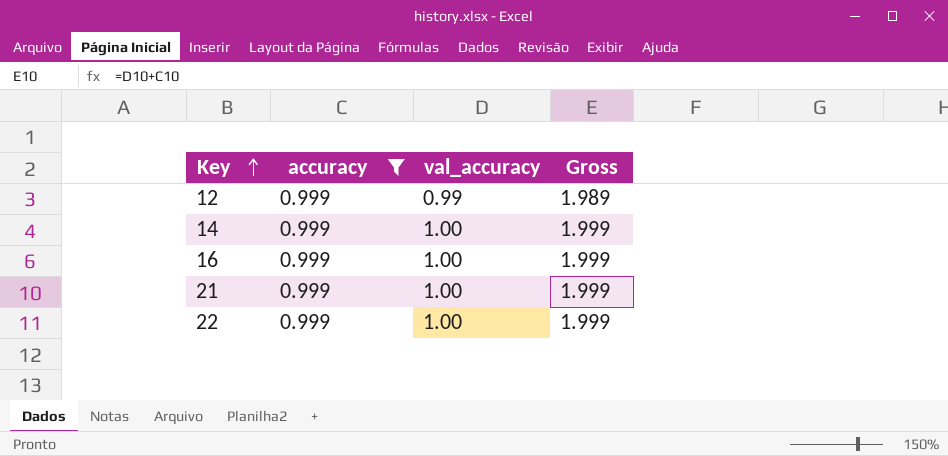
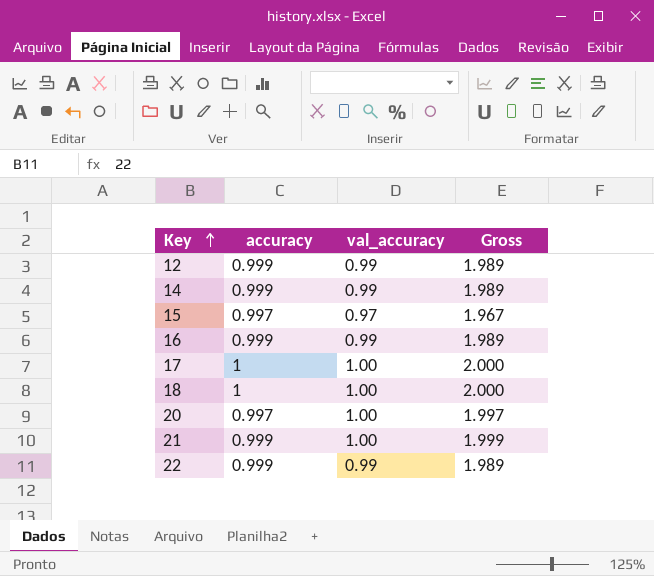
filter: accuracy = 0.999 -> none
14 | val_accuracy: 1.00 -> 0.99
14 | Gross: 1.999 -> 1.989
16 | val_accuracy: 1.00 -> 0.99
16 | Gross: 1.999 -> 1.989
22 | val_accuracy: 1.00 -> 0.99
22 | Gross: 1.999 -> 1.989

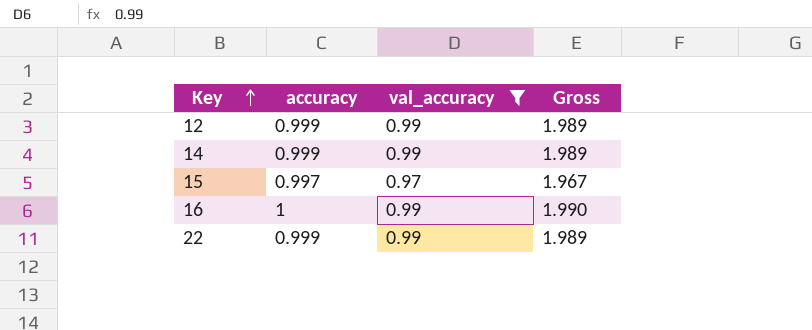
filter: none -> val_accuracy != 1.00
16 | accuracy: 0.999 -> 1
16 | Gross: 1.989 -> 1.990

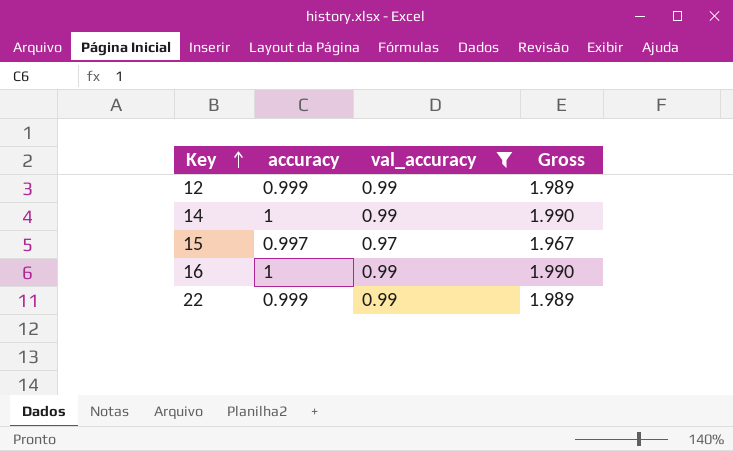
14 | accuracy: 0.999 -> 1
14 | Gross: 1.989 -> 1.990

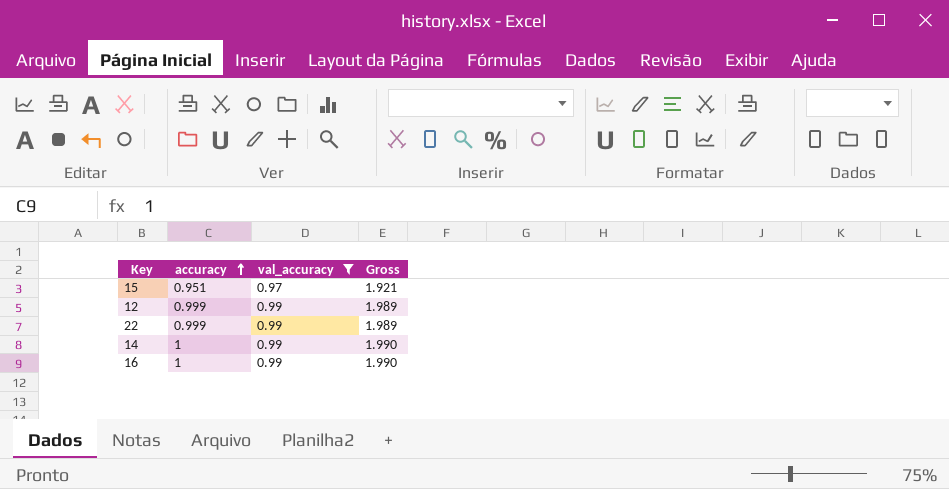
row order: Key ascending -> accuracy ascending
15 | accuracy: 0.997 -> 0.951
15 | Gross: 1.967 -> 1.921

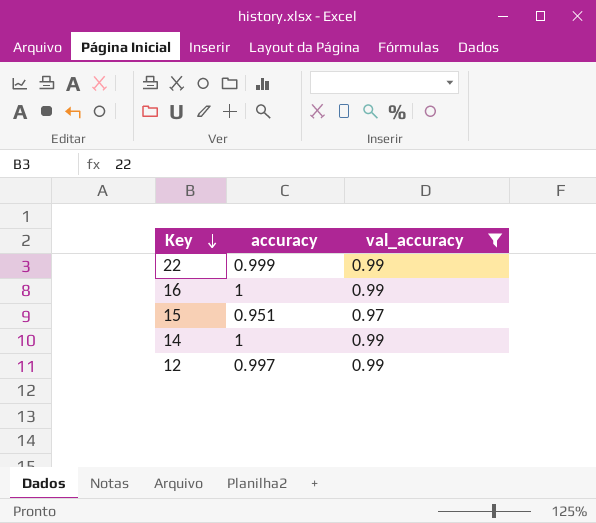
row order: accuracy ascending -> Key descending
column Gross | formula: [accuracy] + [val_accuracy] -> none
12 | accuracy: 0.999 -> 0.997

